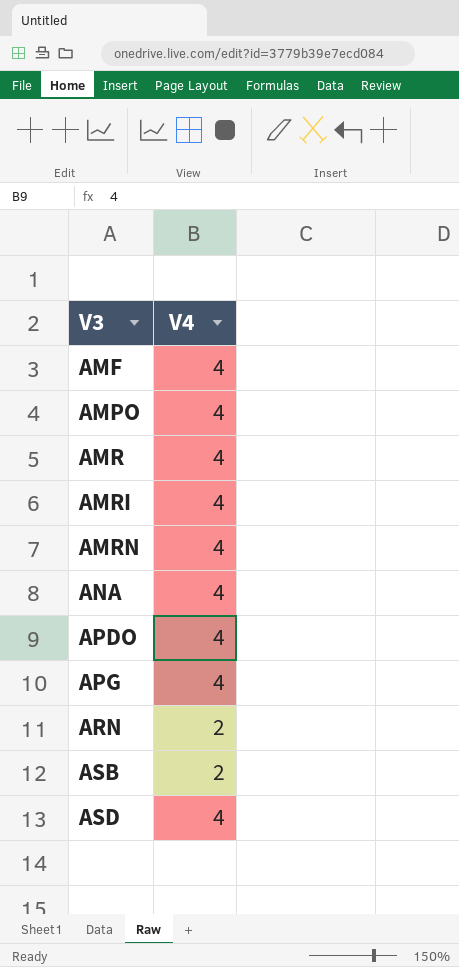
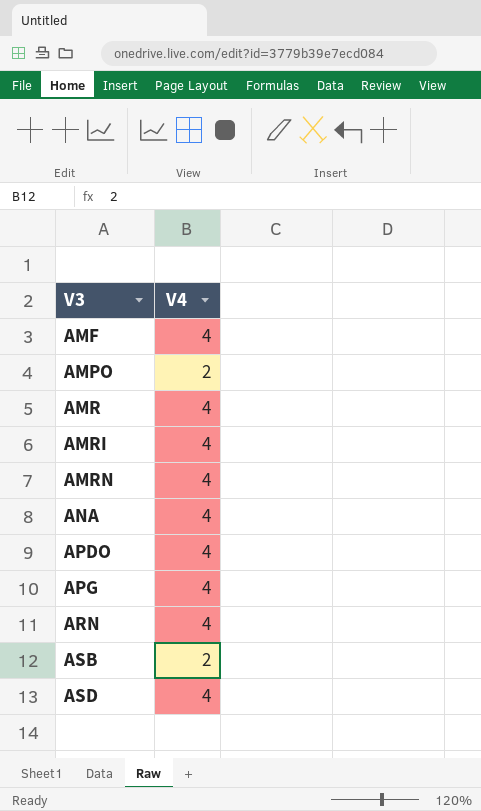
AMPO | V4: 4 -> 2
ARN | V4: 2 -> 4

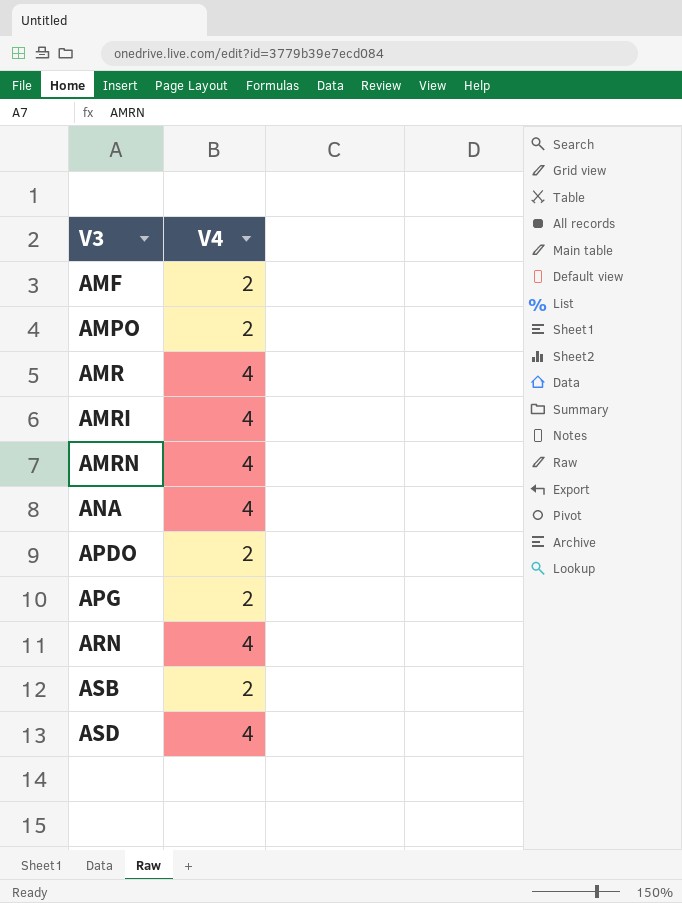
AMF | V4: 4 -> 2
APDO | V4: 4 -> 2
APG | V4: 4 -> 2

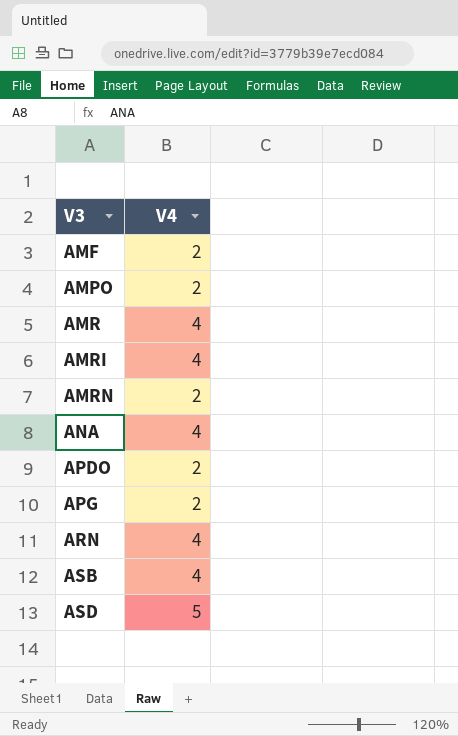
AMRN | V4: 4 -> 2
ASB | V4: 2 -> 4
ASD | V4: 4 -> 5

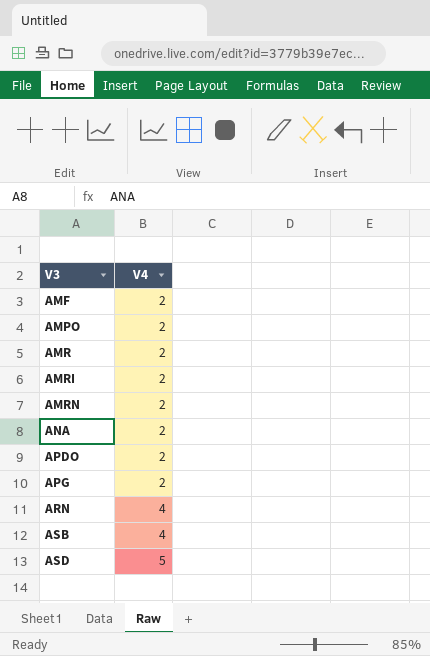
AMR | V4: 4 -> 2
AMRI | V4: 4 -> 2
ANA | V4: 4 -> 2

